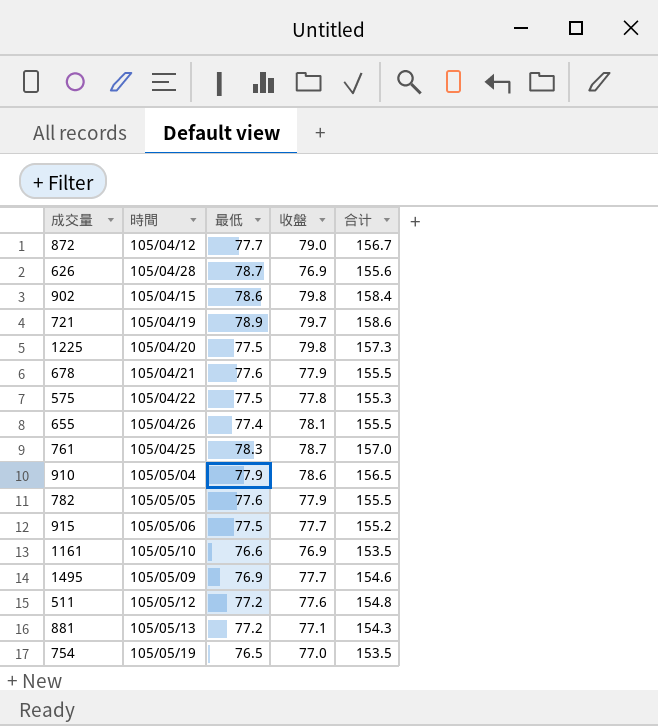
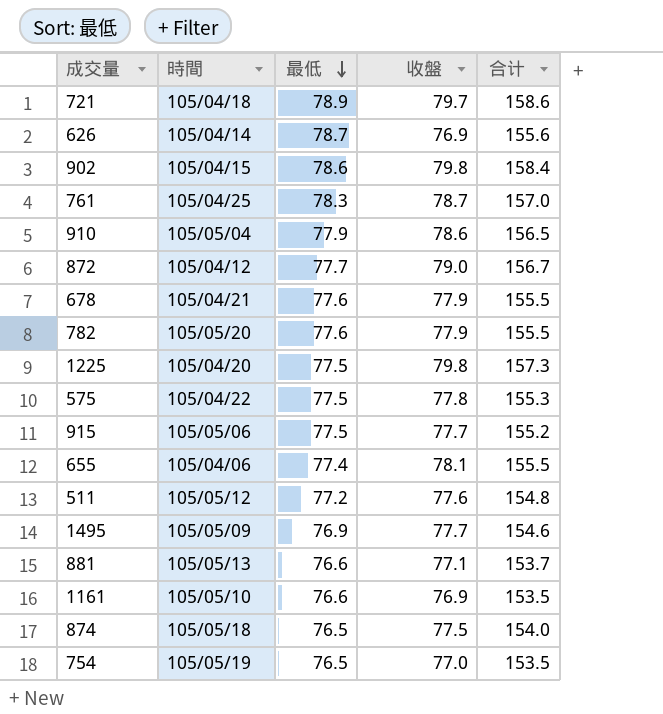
row order: none -> 最低 descending
721 | 時間: 105/04/19 -> 105/04/18
626 | 時間: 105/04/28 -> 105/04/14
782 | 時間: 105/05/05 -> 105/05/20
655 | 時間: 105/04/26 -> 105/04/06
881 | 最低: 77.2 -> 76.6
881 | 合计: 154.3 -> 153.7
row 874: none -> 105/05/18 | 76.5 | 77.5 | 154.0

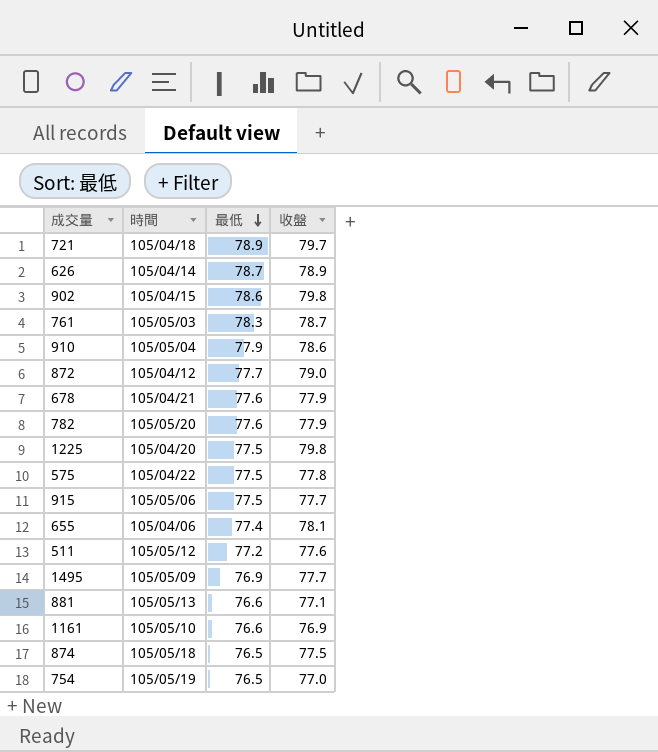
column 合计 | formula: [最低] + [收盤] -> none
626 | 收盤: 76.9 -> 78.9
761 | 時間: 105/04/25 -> 105/05/03

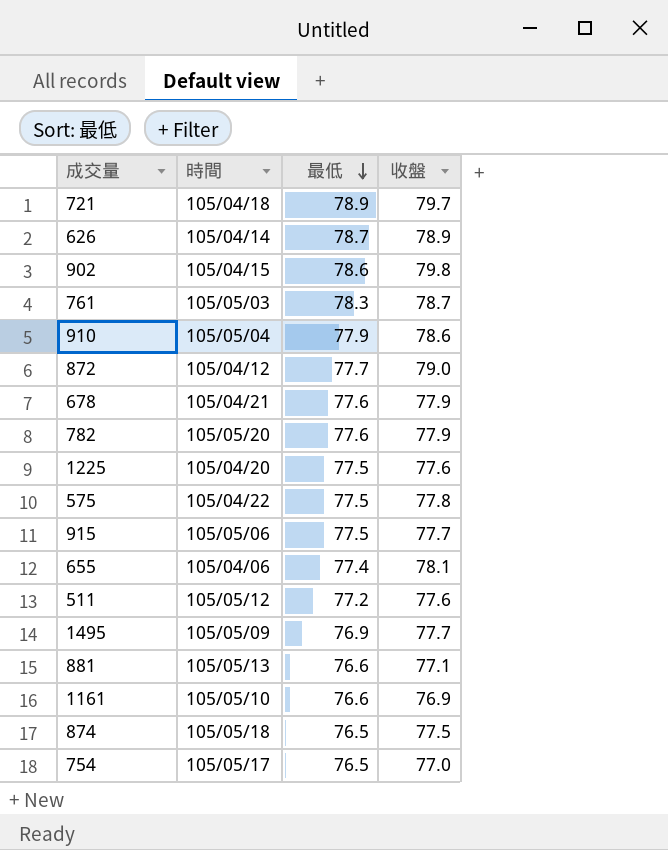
1225 | 收盤: 79.8 -> 77.6
754 | 時間: 105/05/19 -> 105/05/17

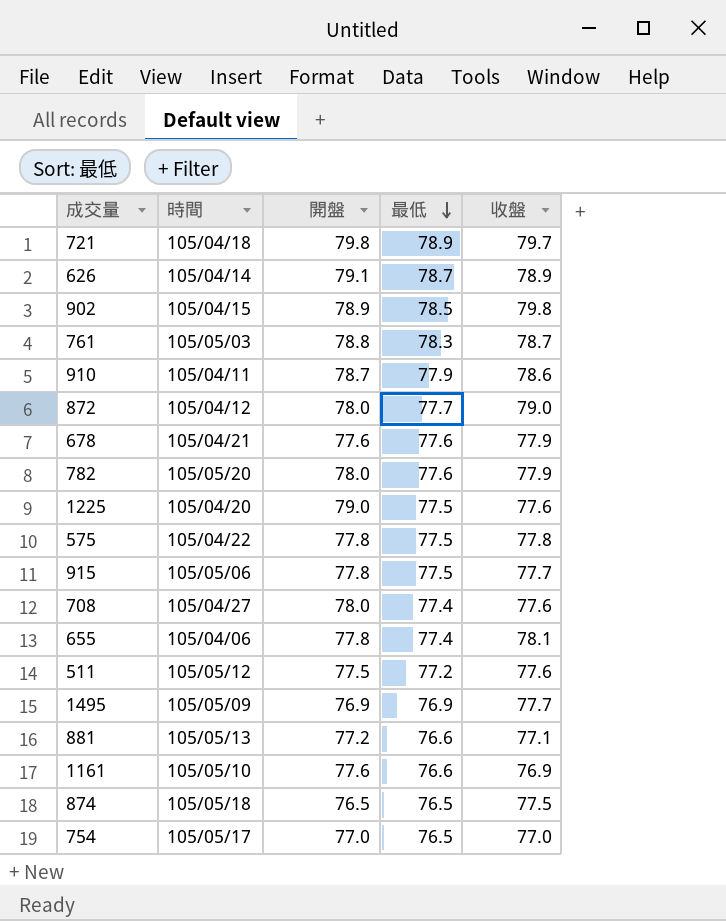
column 開盤 | position: none -> 3
902 | 最低: 78.6 -> 78.5
910 | 時間: 105/05/04 -> 105/04/11
row 708: none -> 105/04/27 | 78.0 | 77.4 | 77.6

